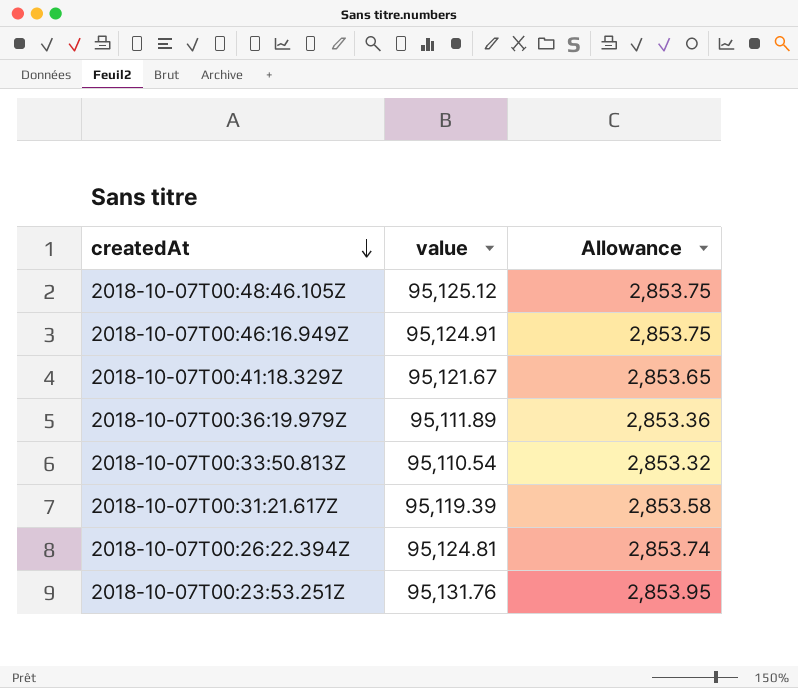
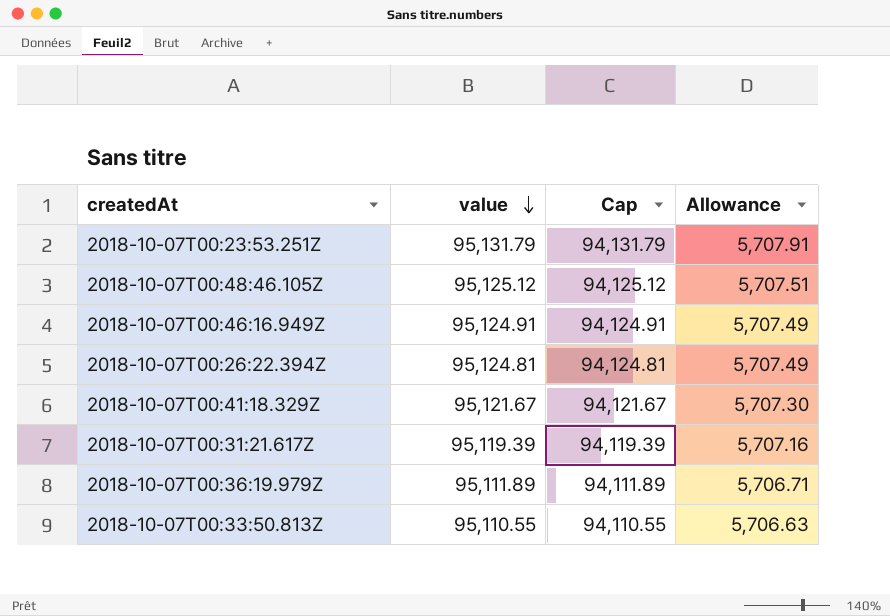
row order: createdAt descending -> value descending
column Cap | formula: none -> [value] - 1000
column Allowance | formula: [value] * 0.03 -> [value] * 0.06
2018-10-07T00:23:53.251Z | value: 95,131.76 -> 95,131.79
2018-10-07T00:33:50.813Z | value: 95,110.54 -> 95,110.55

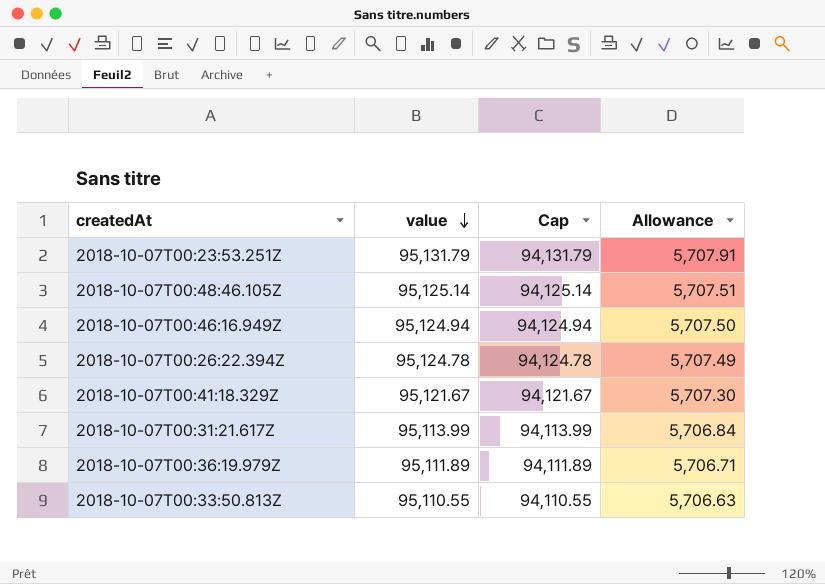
2018-10-07T00:48:46.105Z | value: 95,125.12 -> 95,125.14
2018-10-07T00:48:46.105Z | Cap: 94,125.12 -> 94,125.14
2018-10-07T00:46:16.949Z | value: 95,124.91 -> 95,124.94
2018-10-07T00:46:16.949Z | Cap: 94,124.91 -> 94,124.94
2018-10-07T00:46:16.949Z | Allowance: 5,707.49 -> 5,707.50
2018-10-07T00:26:22.394Z | value: 95,124.81 -> 95,124.78
2018-10-07T00:26:22.394Z | Cap: 94,124.81 -> 94,124.78
2018-10-07T00:31:21.617Z | value: 95,119.39 -> 95,113.99
2018-10-07T00:31:21.617Z | Cap: 94,119.39 -> 94,113.99
2018-10-07T00:31:21.617Z | Allowance: 5,707.16 -> 5,706.84

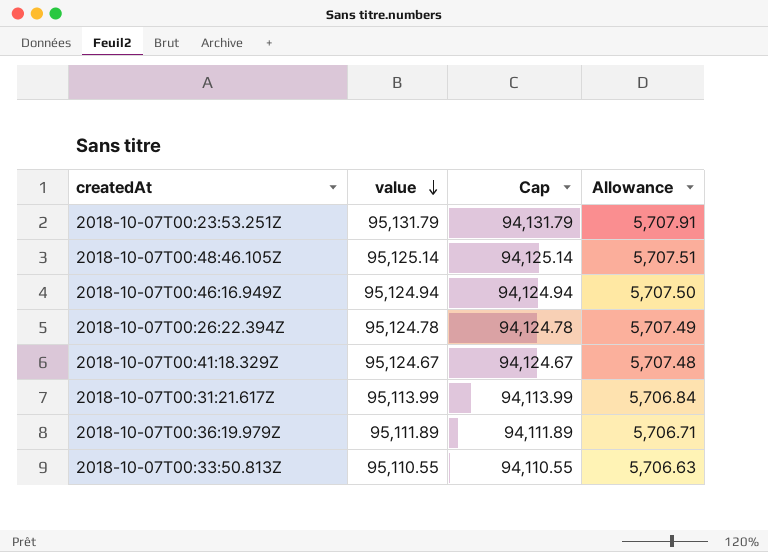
2018-10-07T00:41:18.329Z | value: 95,121.67 -> 95,124.67
2018-10-07T00:41:18.329Z | Cap: 94,121.67 -> 94,124.67
2018-10-07T00:41:18.329Z | Allowance: 5,707.30 -> 5,707.48

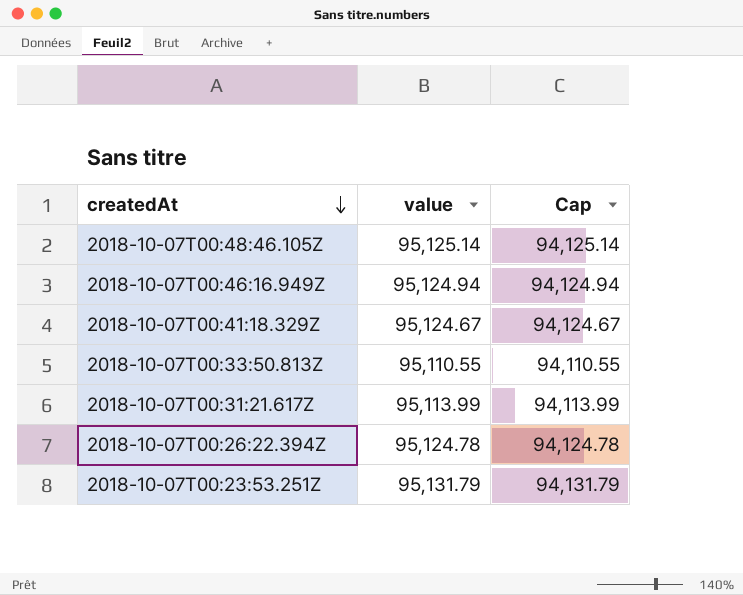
row order: value descending -> createdAt descending
column Allowance | formula: [value] * 0.06 -> none
row 2018-10-07T00:36:19.979Z: 95,111.89 | 94,111.89 | 5,706.71 -> none

